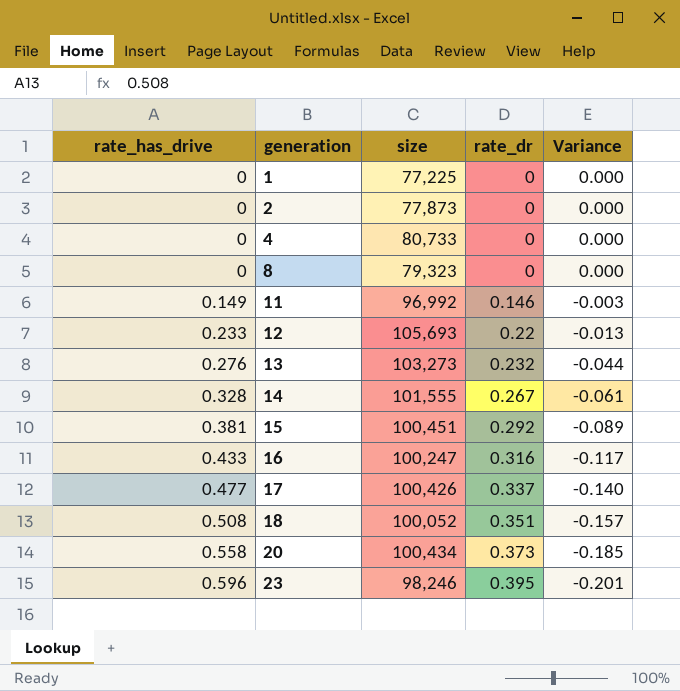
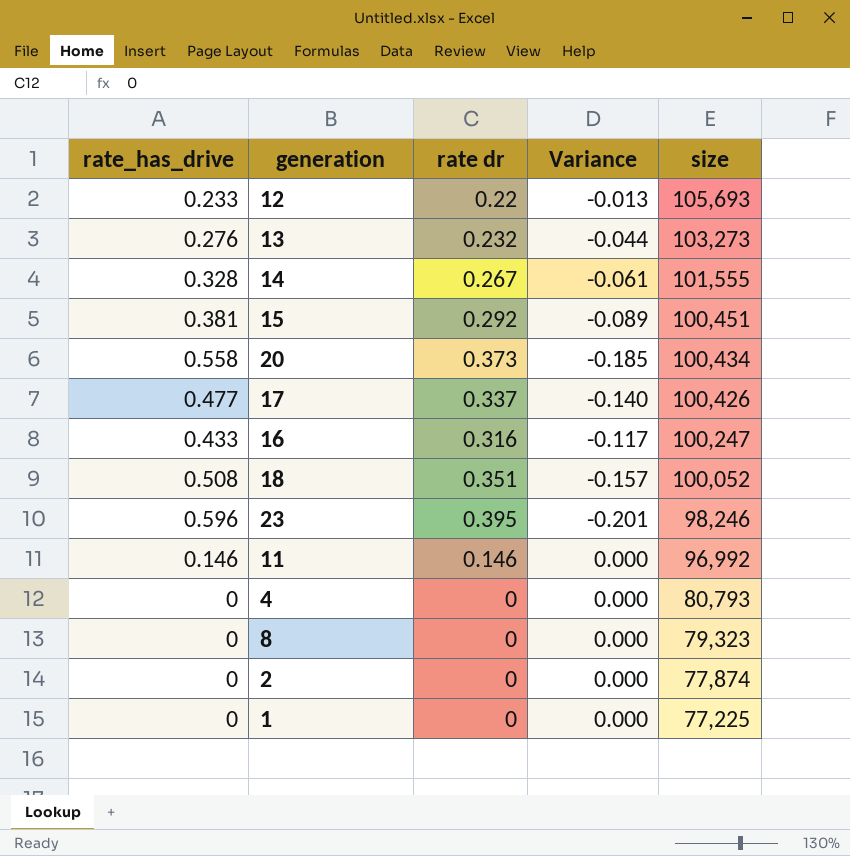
row order: rate_has_drive ascending -> size descending
column name: rate_dr -> rate dr
column size | position: 3 -> 5
11 | rate_has_drive: 0.149 -> 0.146
11 | Variance: -0.003 -> 0.000
4 | size: 80,733 -> 80,793
2 | size: 77,873 -> 77,874

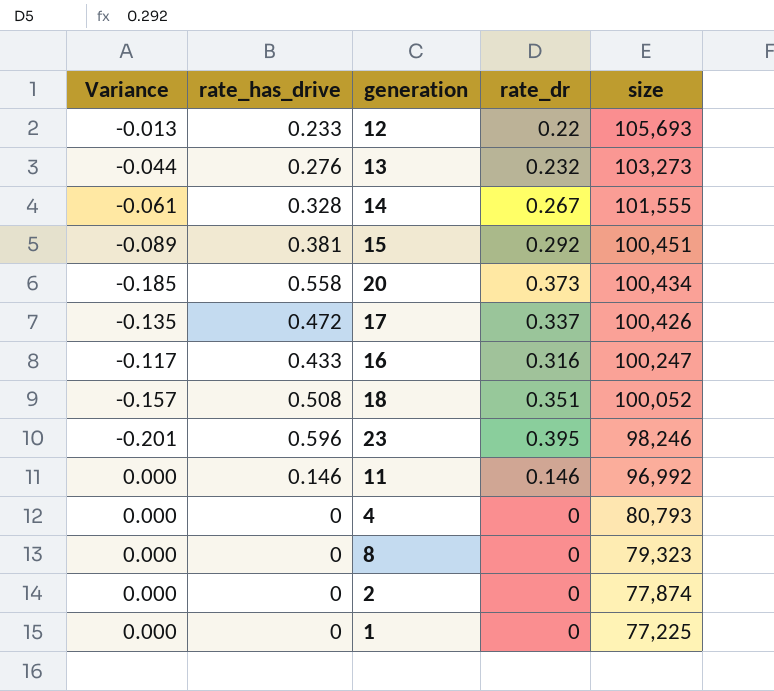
column Variance | position: 4 -> 1
column name: rate dr -> rate_dr
17 | Variance: -0.140 -> -0.135
17 | rate_has_drive: 0.477 -> 0.472

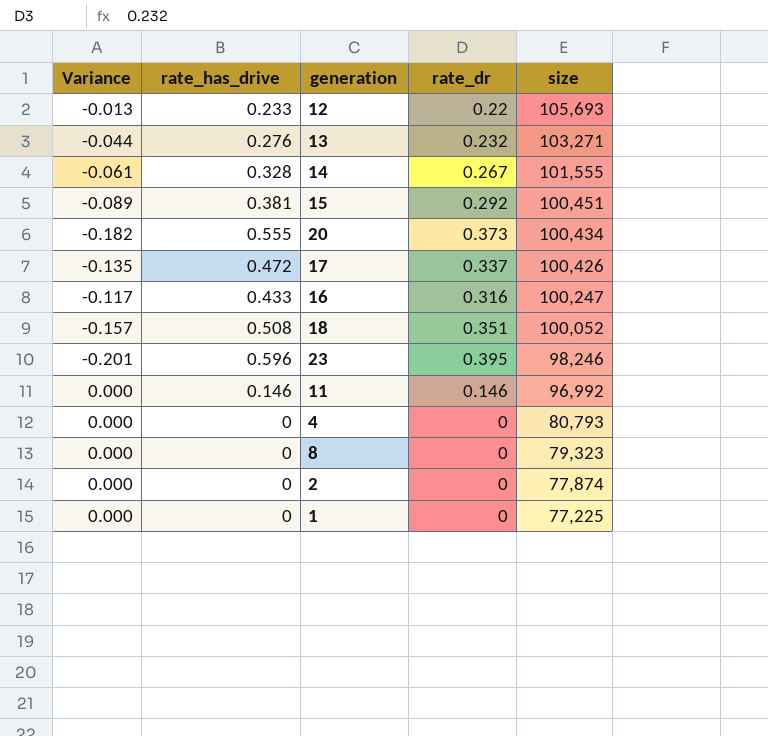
13 | size: 103,273 -> 103,271
20 | Variance: -0.185 -> -0.182
20 | rate_has_drive: 0.558 -> 0.555

